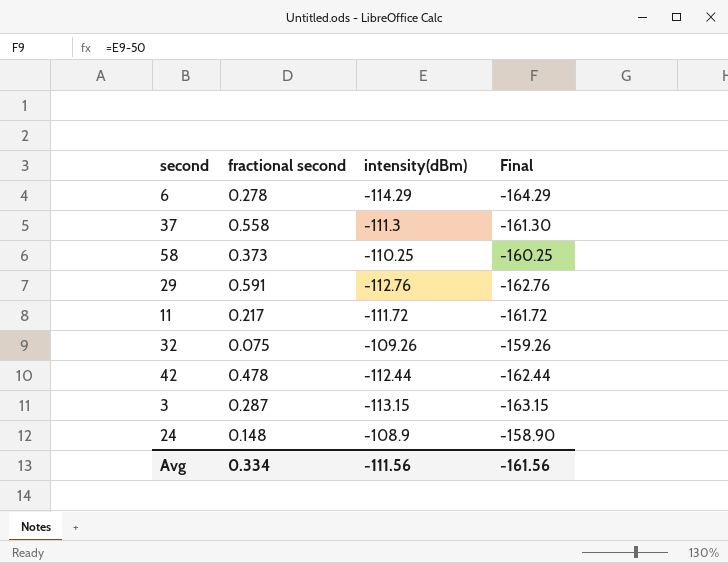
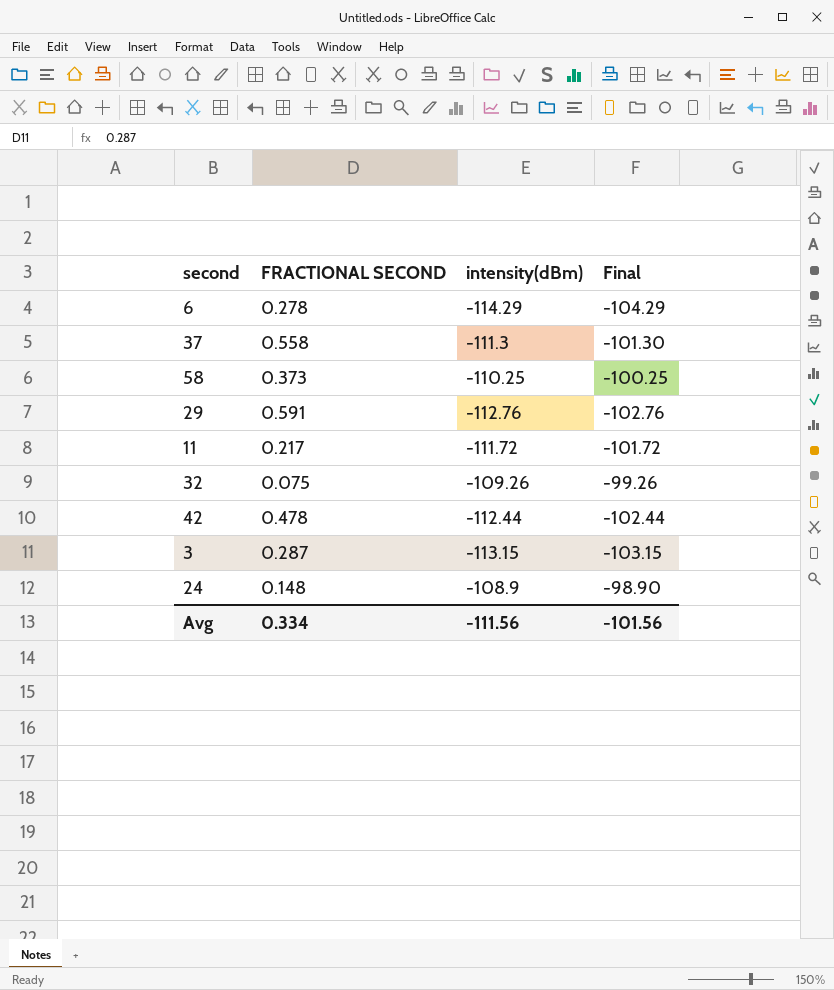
column name: fractional second -> FRACTIONAL SECOND
column Final | formula: [intensity(dBm)] - 50 -> [intensity(dBm)] + 10
Avg | Final: -161.56 -> -101.56

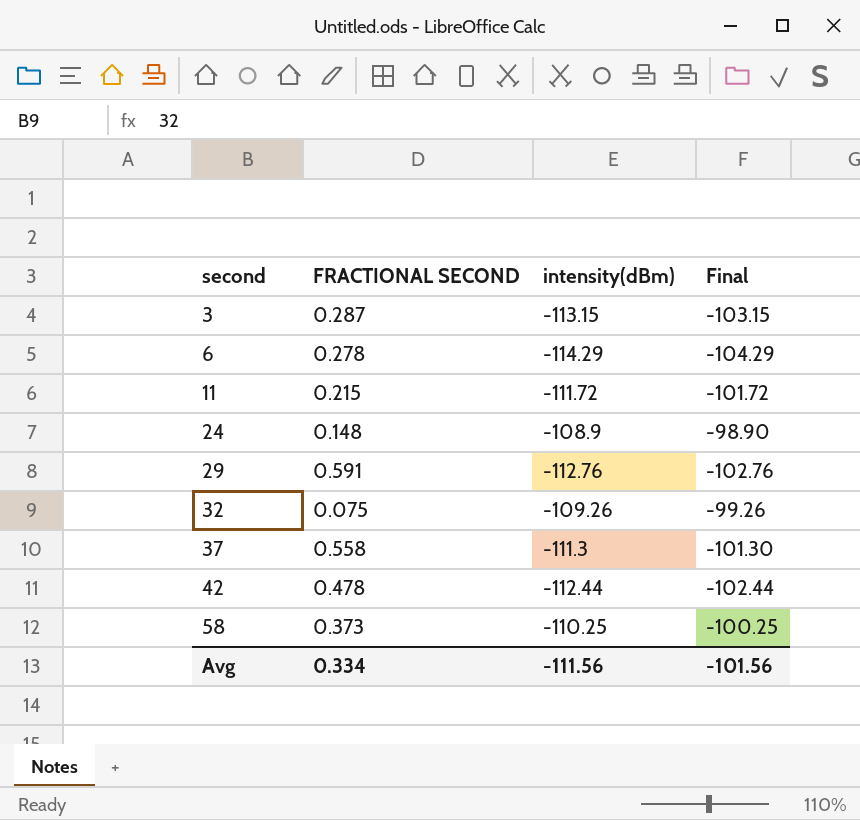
row order: none -> second ascending
11 | FRACTIONAL SECOND: 0.217 -> 0.215

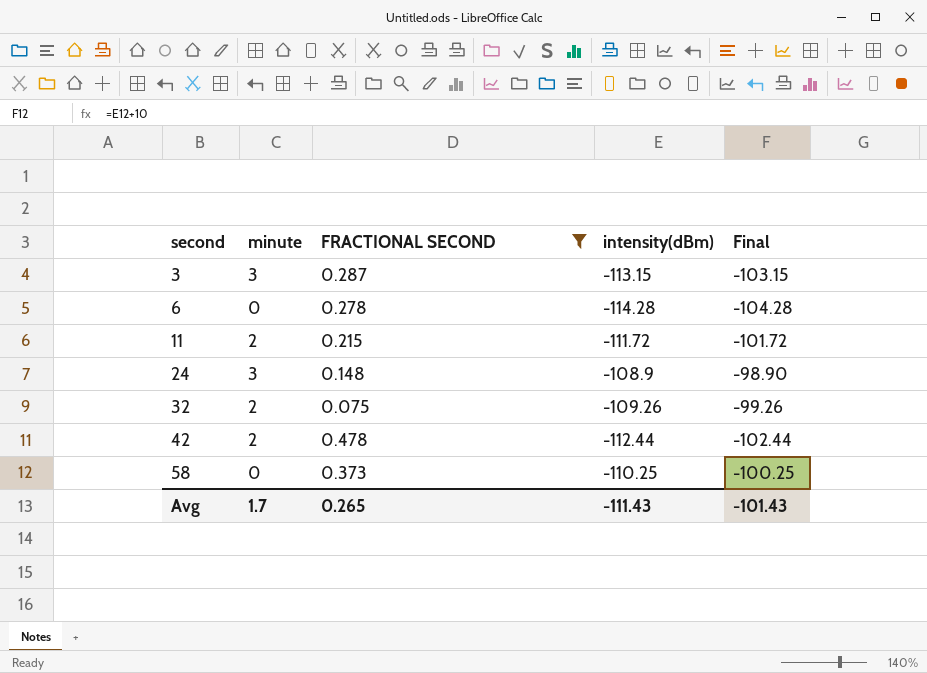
filter: none -> FRACTIONAL SECOND <= 0.478
column minute | position: none -> 2
6 | intensity(dBm): -114.29 -> -114.28
6 | Final: -104.29 -> -104.28
Avg | FRACTIONAL SECOND: 0.334 -> 0.265
Avg | intensity(dBm): -111.56 -> -111.43
Avg | Final: -101.56 -> -101.43

